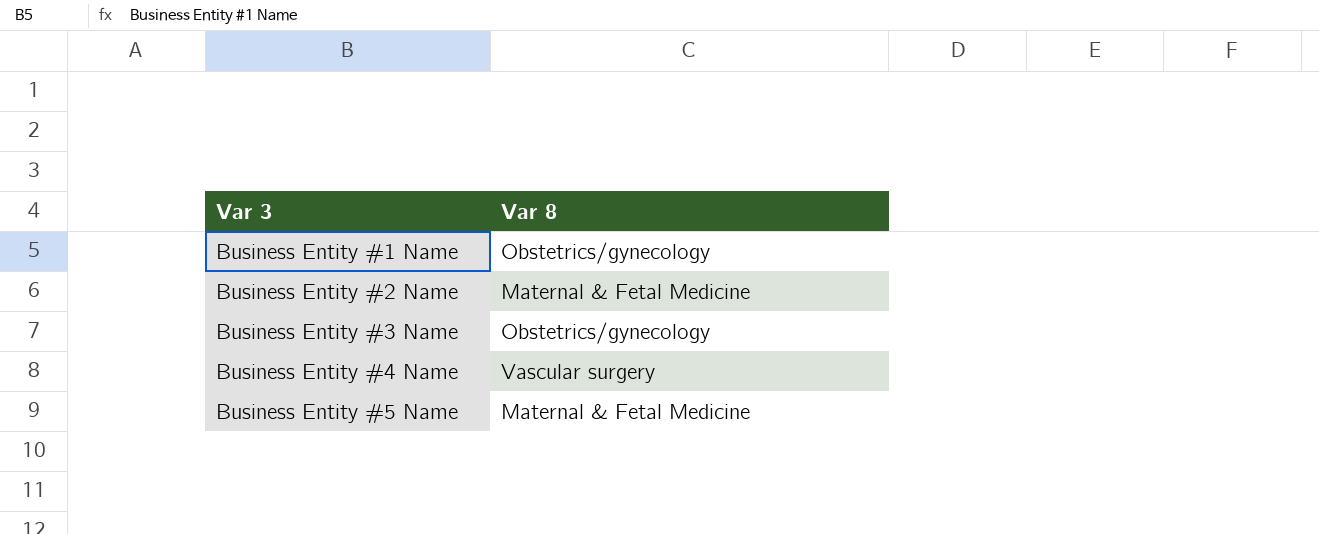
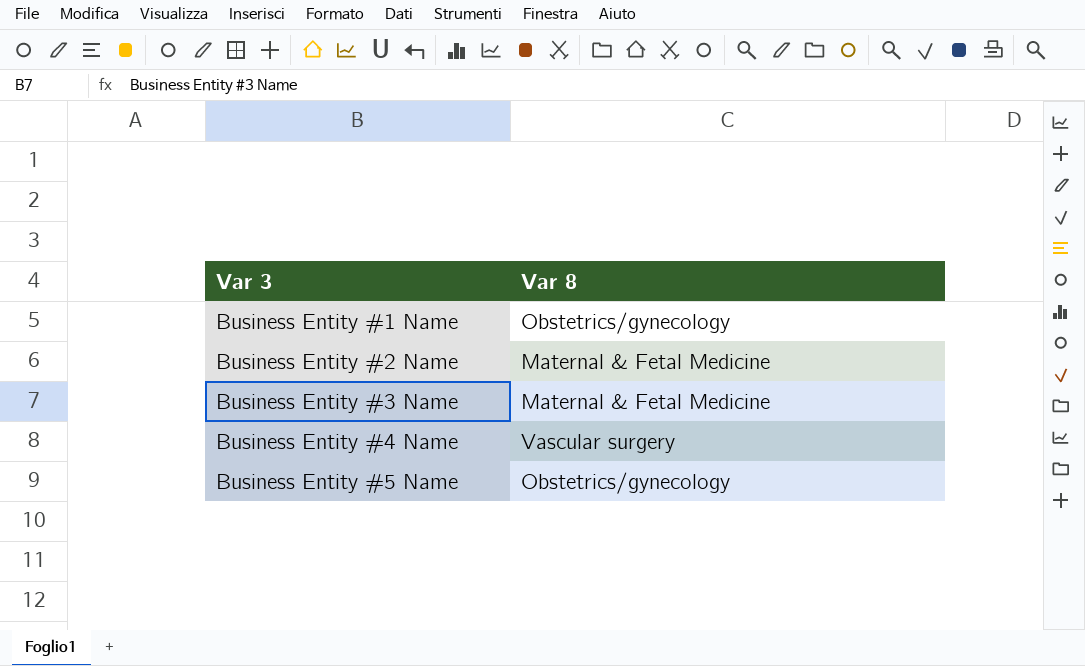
Business Entity #3 Name | Var 8: Obstetrics/gynecology -> Maternal & Fetal Medicine
Business Entity #5 Name | Var 8: Maternal & Fetal Medicine -> Obstetrics/gynecology

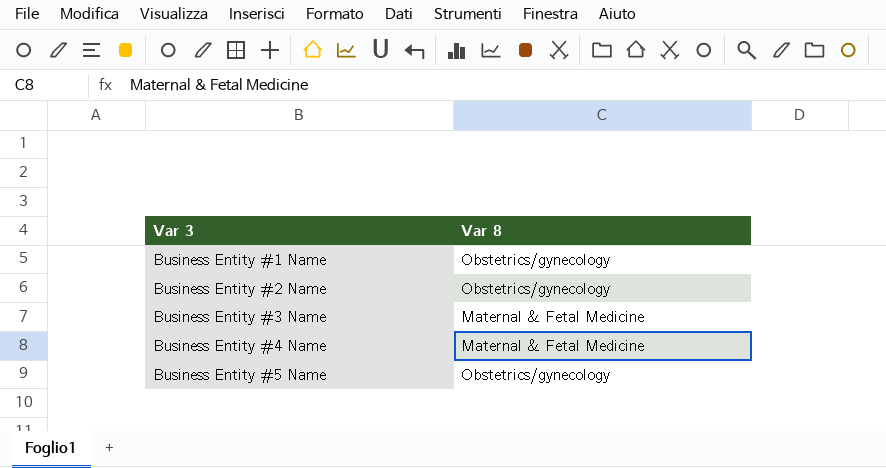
Business Entity #2 Name | Var 8: Maternal & Fetal Medicine -> Obstetrics/gynecology
Business Entity #4 Name | Var 8: Vascular surgery -> Maternal & Fetal Medicine

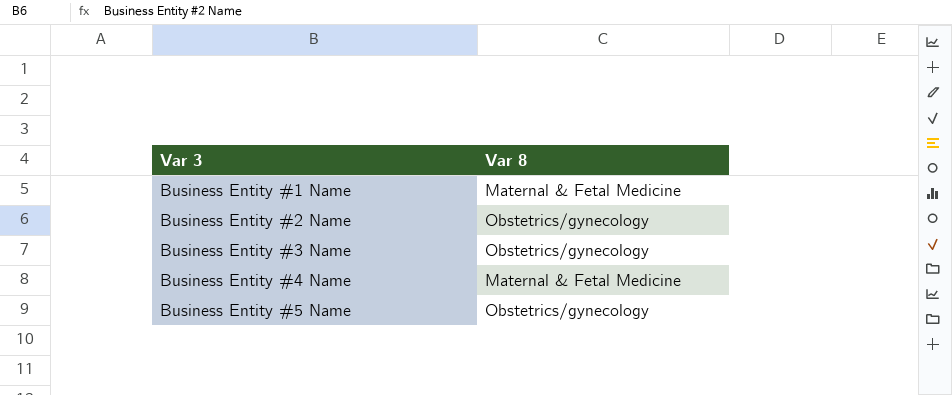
Business Entity #1 Name | Var 8: Obstetrics/gynecology -> Maternal & Fetal Medicine
Business Entity #3 Name | Var 8: Maternal & Fetal Medicine -> Obstetrics/gynecology

